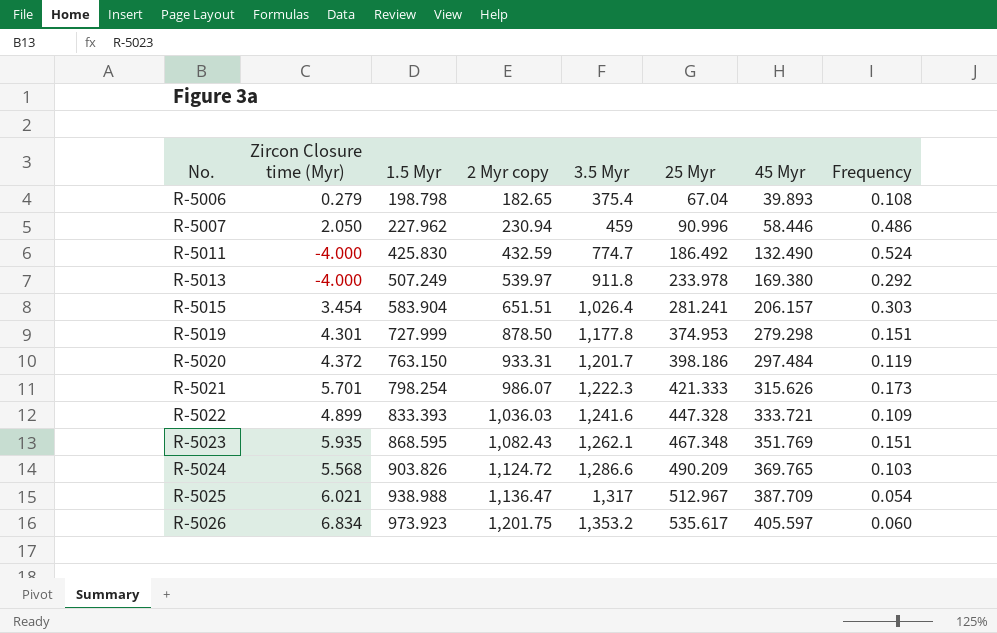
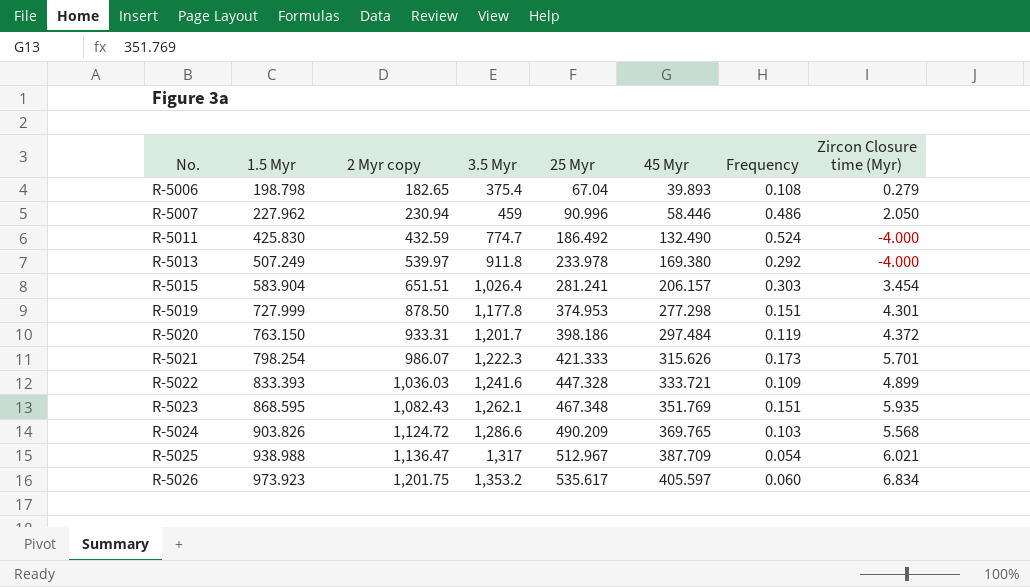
column Zircon Closure time (Myr) | position: 2 -> 8
R-5019 | 45 Myr: 279.298 -> 277.298

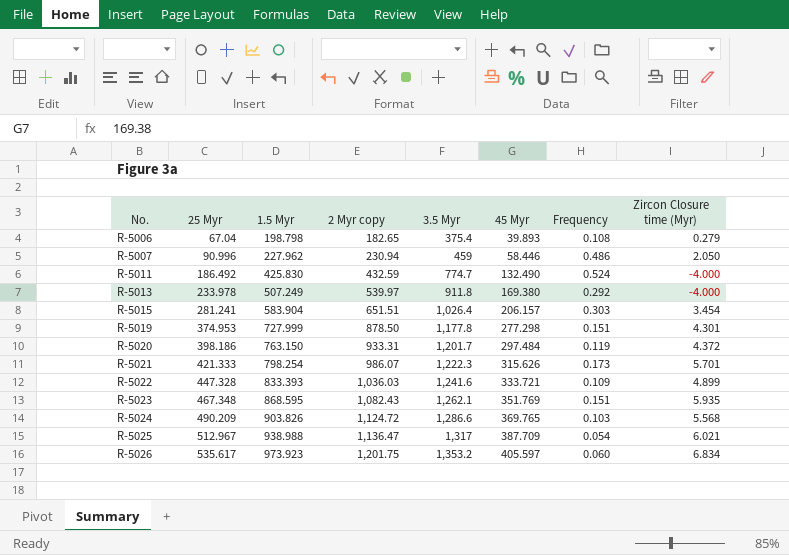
column 25 Myr | position: 5 -> 2

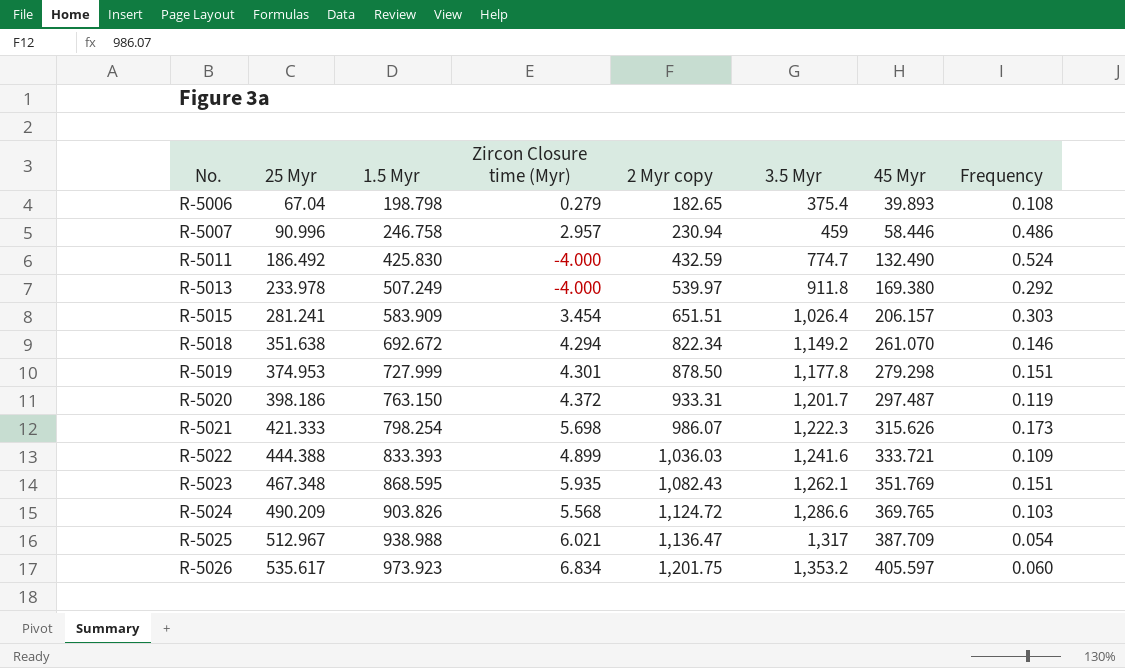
column Zircon Closure time (Myr) | position: 8 -> 4
R-5007 | 1.5 Myr: 227.962 -> 246.758
R-5007 | Zircon Closure time (Myr): 2.050 -> 2.957
R-5015 | 1.5 Myr: 583.904 -> 583.909
row R-5018: none -> 351.638 | 692.672 | 4.294 | 822.34 | 1,149.2 | 261.070 | 0.146
R-5019 | 45 Myr: 277.298 -> 279.298
R-5020 | 45 Myr: 297.484 -> 297.487
R-5021 | Zircon Closure time (Myr): 5.701 -> 5.698
R-5022 | 25 Myr: 447.328 -> 444.388

